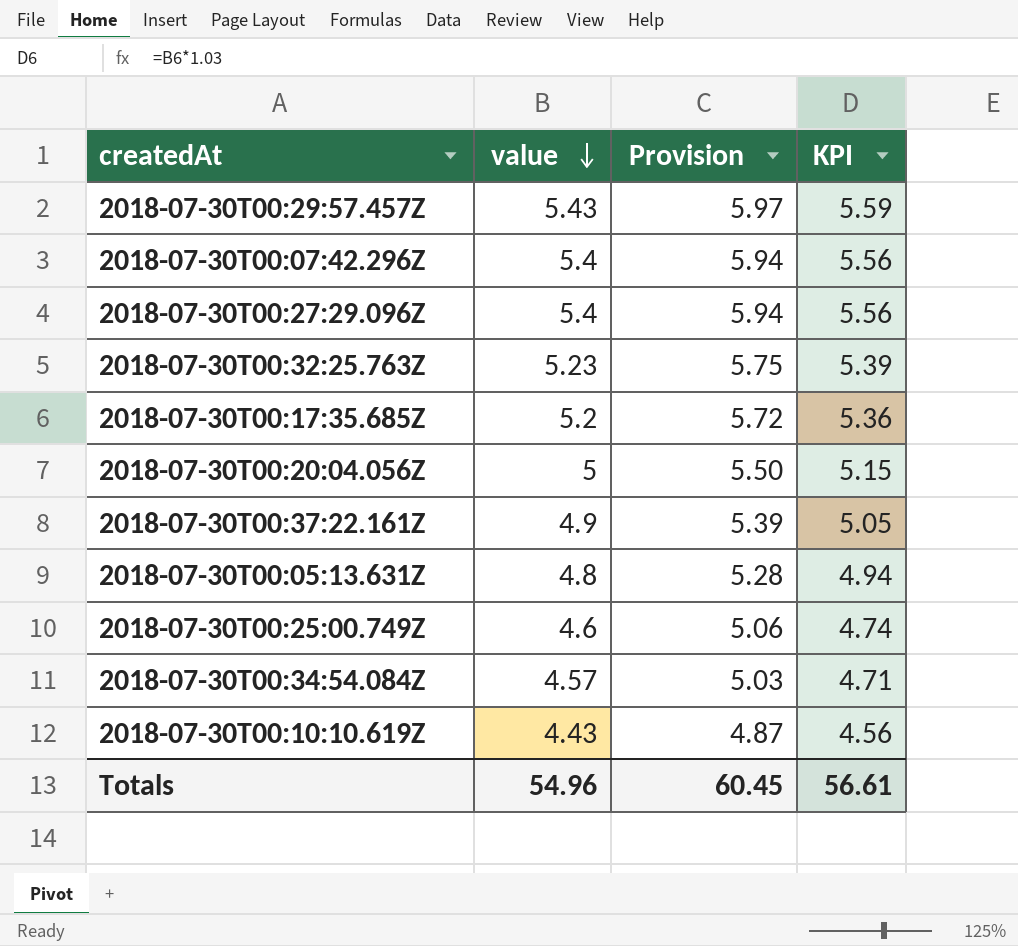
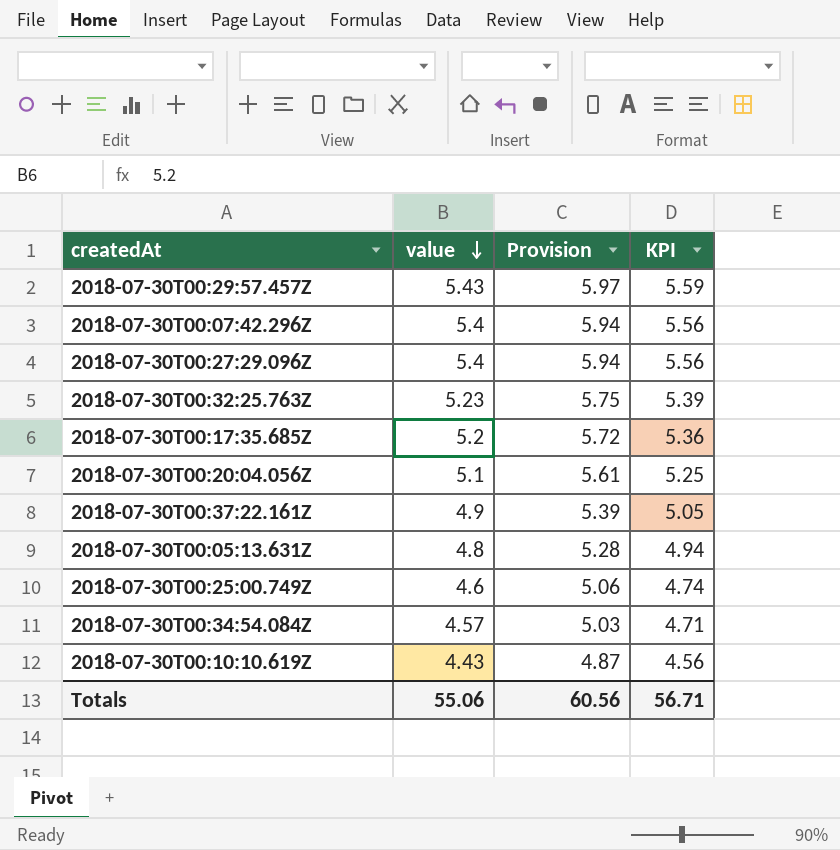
2018-07-30T00:20:04.056Z | value: 5 -> 5.1
2018-07-30T00:20:04.056Z | Provision: 5.50 -> 5.61
2018-07-30T00:20:04.056Z | KPI: 5.15 -> 5.25
Totals | value: 54.96 -> 55.06
Totals | Provision: 60.45 -> 60.56
Totals | KPI: 56.61 -> 56.71

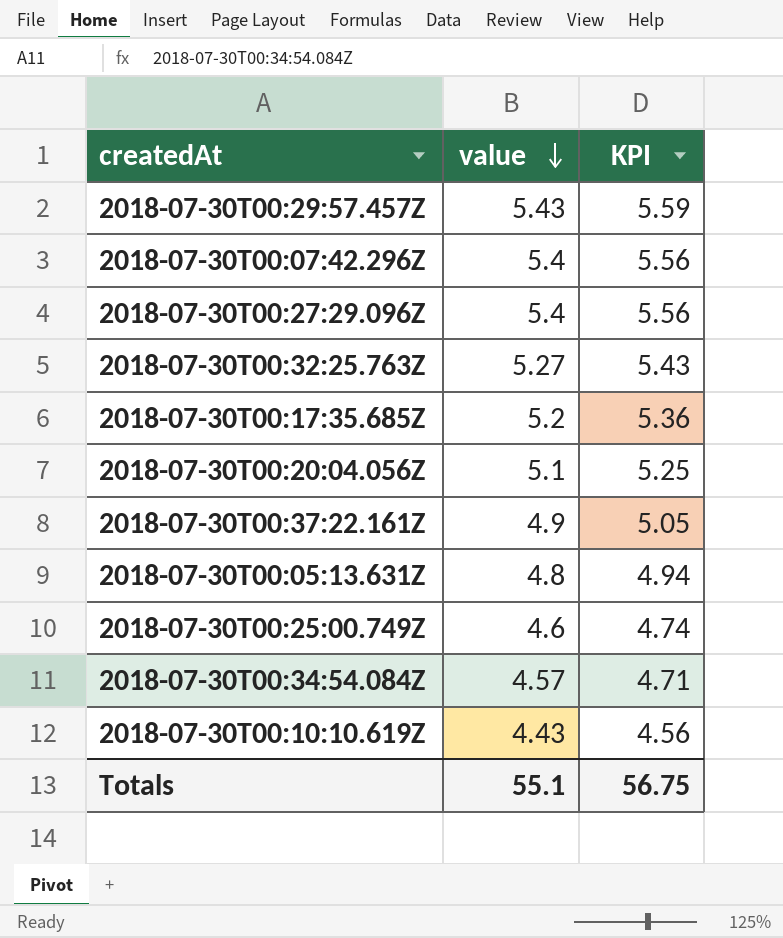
column Provision | formula: [value] * 1.1 -> none
2018-07-30T00:32:25.763Z | value: 5.23 -> 5.27
2018-07-30T00:32:25.763Z | KPI: 5.39 -> 5.43
Totals | value: 55.06 -> 55.1
Totals | KPI: 56.71 -> 56.75

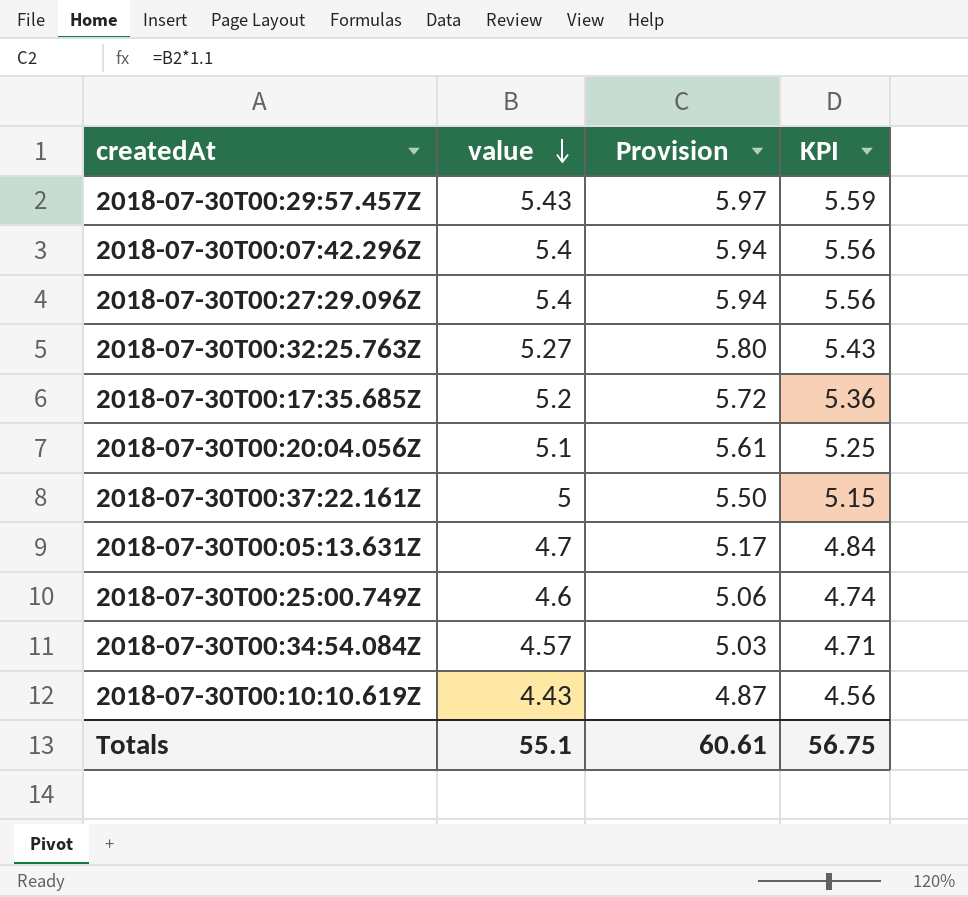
column Provision | formula: none -> [value] * 1.1
2018-07-30T00:37:22.161Z | value: 4.9 -> 5
2018-07-30T00:37:22.161Z | KPI: 5.05 -> 5.15
2018-07-30T00:05:13.631Z | value: 4.8 -> 4.7
2018-07-30T00:05:13.631Z | KPI: 4.94 -> 4.84

